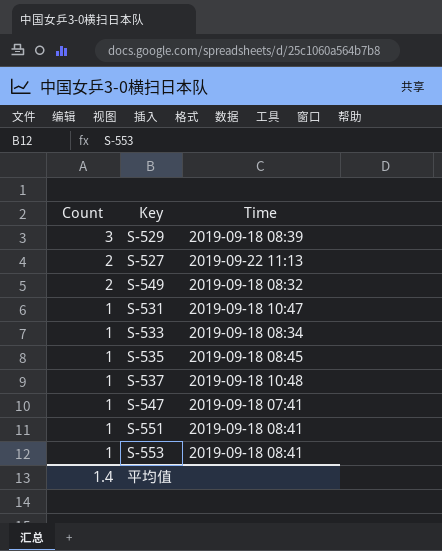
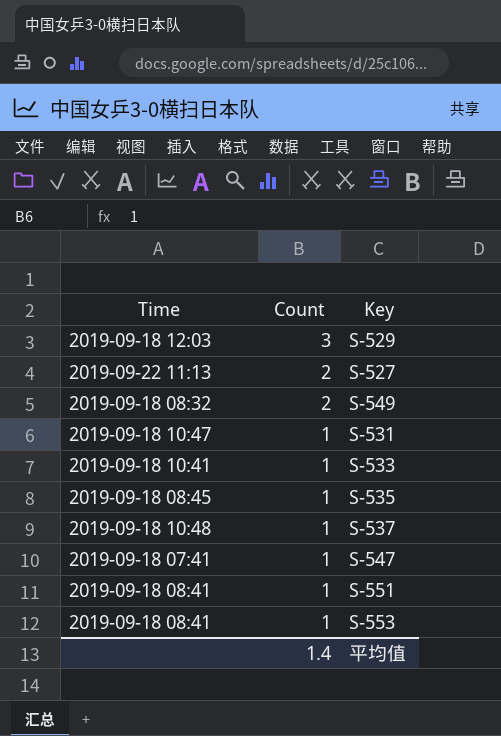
column Time | position: 3 -> 1
S-529 | Time: 2019-09-18 08:39 -> 2019-09-18 12:03
S-533 | Time: 2019-09-18 08:34 -> 2019-09-18 10:41

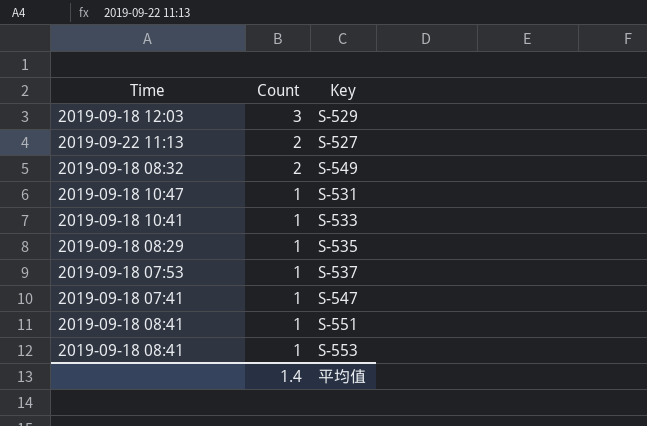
S-535 | Time: 2019-09-18 08:45 -> 2019-09-18 08:29
S-537 | Time: 2019-09-18 10:48 -> 2019-09-18 07:53

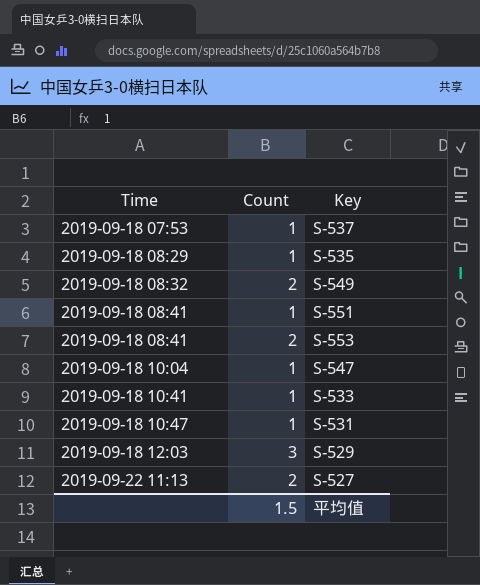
row order: Count descending -> Time ascending
S-553 | Count: 1 -> 2
S-547 | Time: 2019-09-18 07:41 -> 2019-09-18 10:04
平均值 | Count: 1.4 -> 1.5

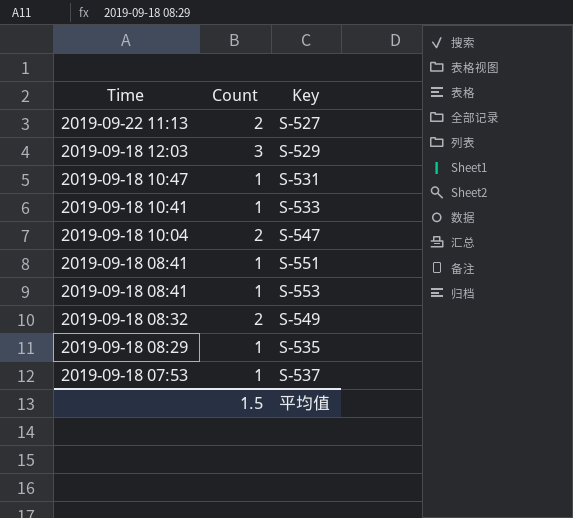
row order: Time ascending -> Time descending
S-547 | Count: 1 -> 2
S-553 | Count: 2 -> 1

